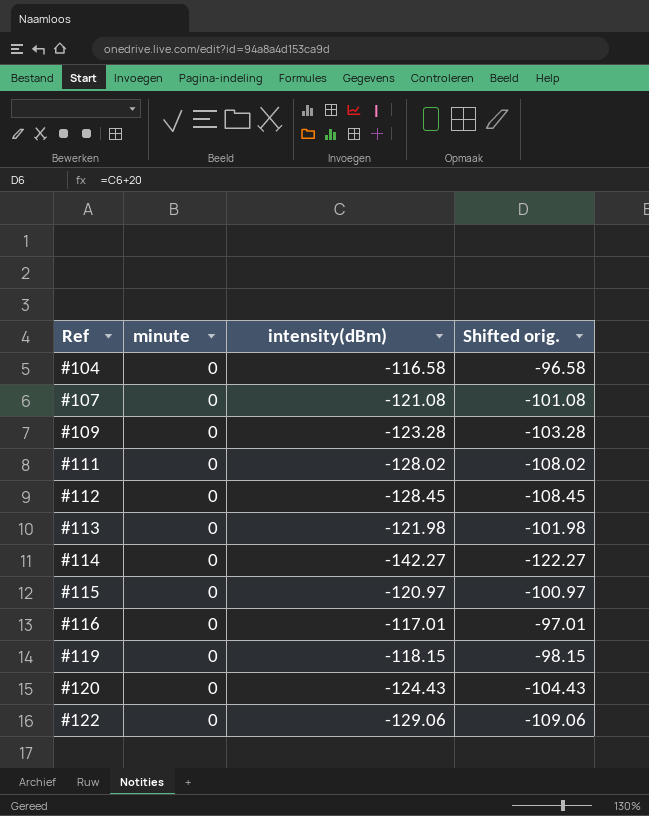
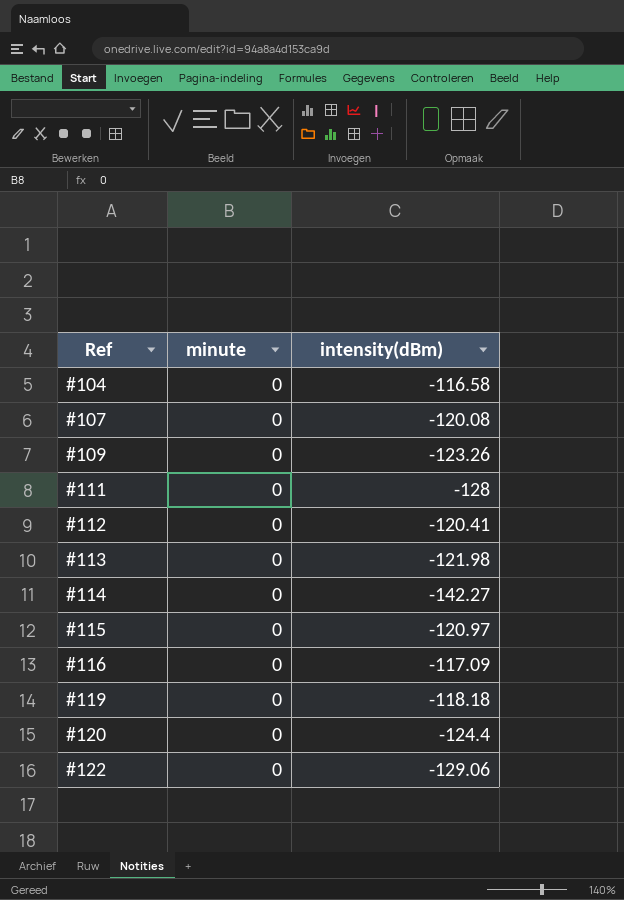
column Shifted orig. | formula: [intensity(dBm)] + 20 -> none
#107 | intensity(dBm): -121.08 -> -120.08
#109 | intensity(dBm): -123.28 -> -123.26
#111 | intensity(dBm): -128.02 -> -128
#112 | intensity(dBm): -128.45 -> -120.41
#116 | intensity(dBm): -117.01 -> -117.09
#119 | intensity(dBm): -118.15 -> -118.18
#120 | intensity(dBm): -124.43 -> -124.4

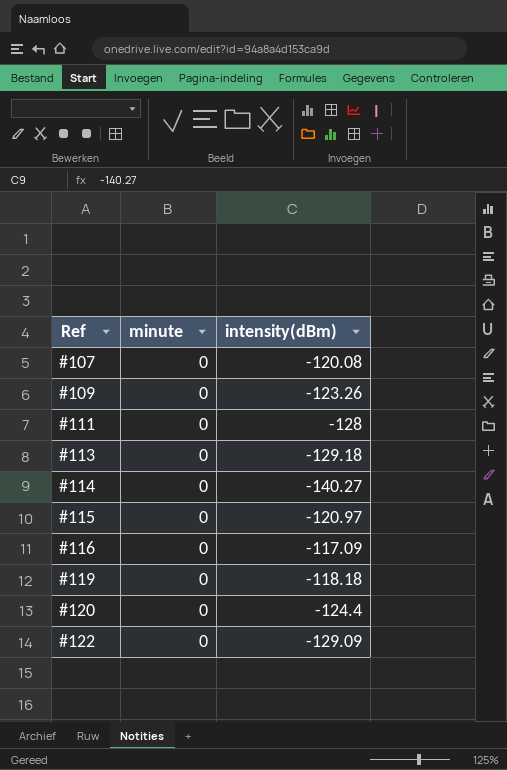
row #104: 0 | -116.58 -> none
row #112: 0 | -120.41 -> none
#113 | intensity(dBm): -121.98 -> -129.18
#114 | intensity(dBm): -142.27 -> -140.27
#122 | intensity(dBm): -129.06 -> -129.09

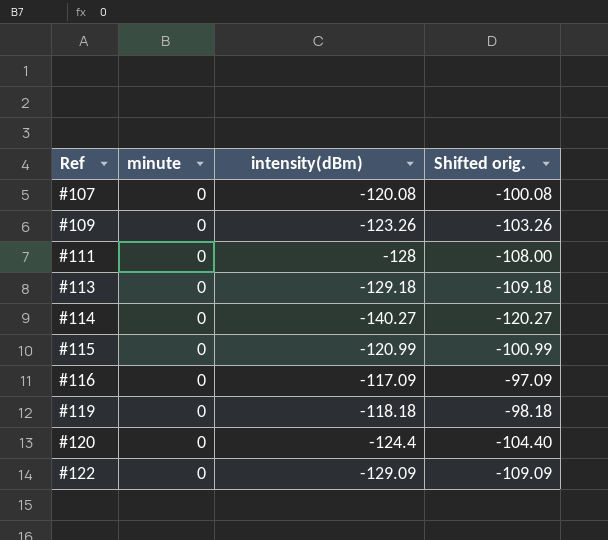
column Shifted orig. | formula: none -> [intensity(dBm)] + 20
#115 | intensity(dBm): -120.97 -> -120.99

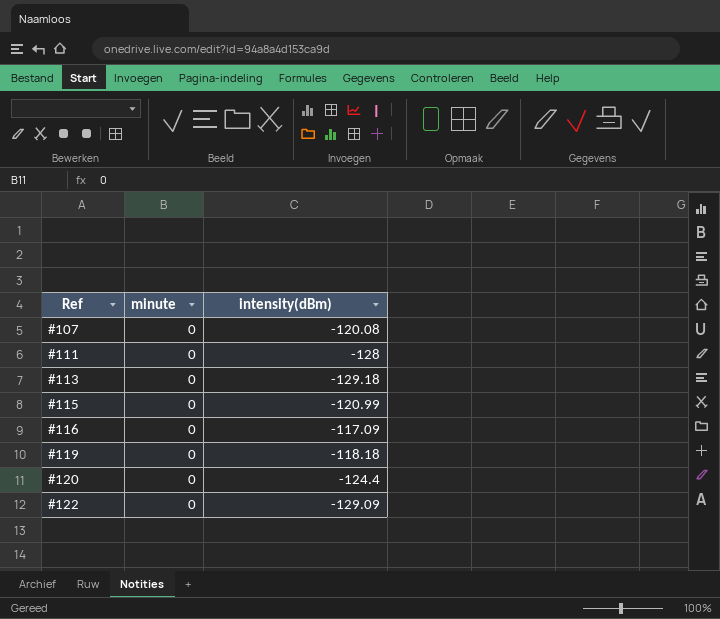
column Shifted orig. | formula: [intensity(dBm)] + 20 -> none
row #109: 0 | -123.26 | -103.26 -> none
row #114: 0 | -140.27 | -120.27 -> none

